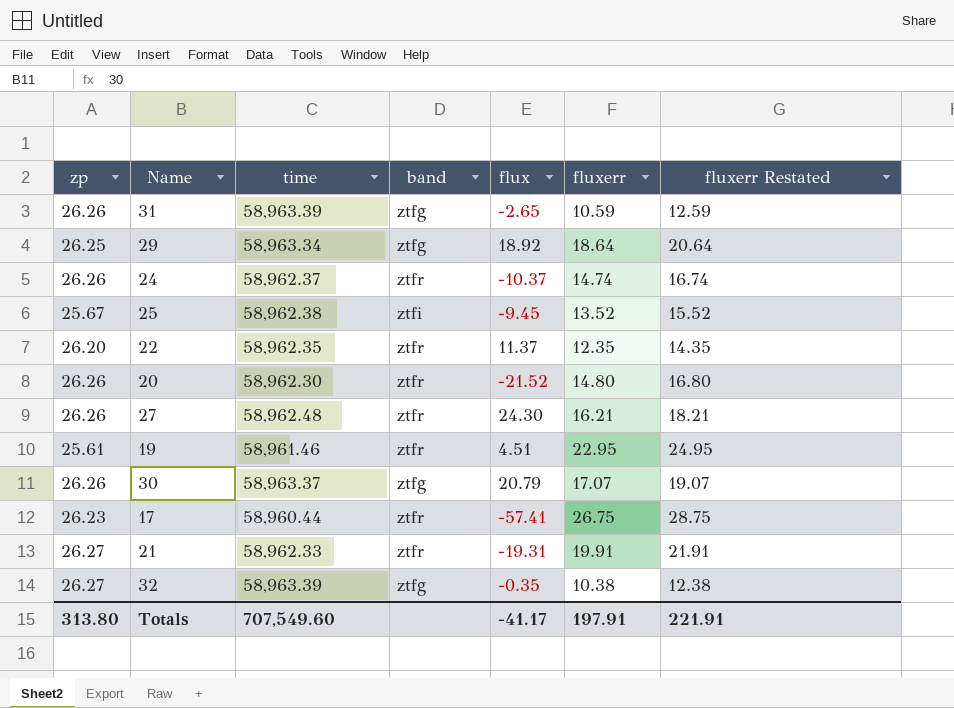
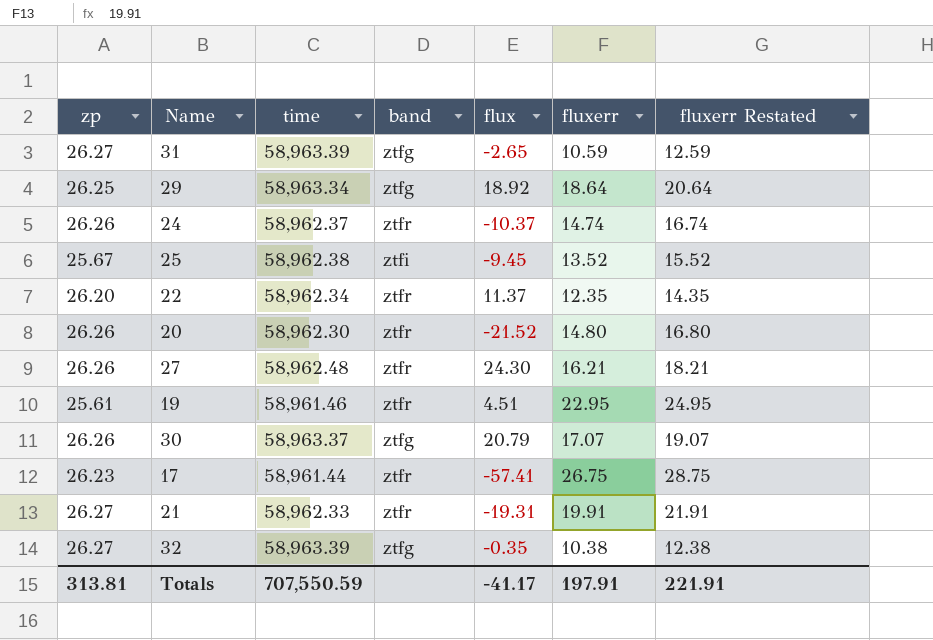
31 | zp: 26.26 -> 26.27
22 | time: 58,962.35 -> 58,962.34
17 | time: 58,960.44 -> 58,961.44
Totals | zp: 313.80 -> 313.81
Totals | time: 707,549.60 -> 707,550.59

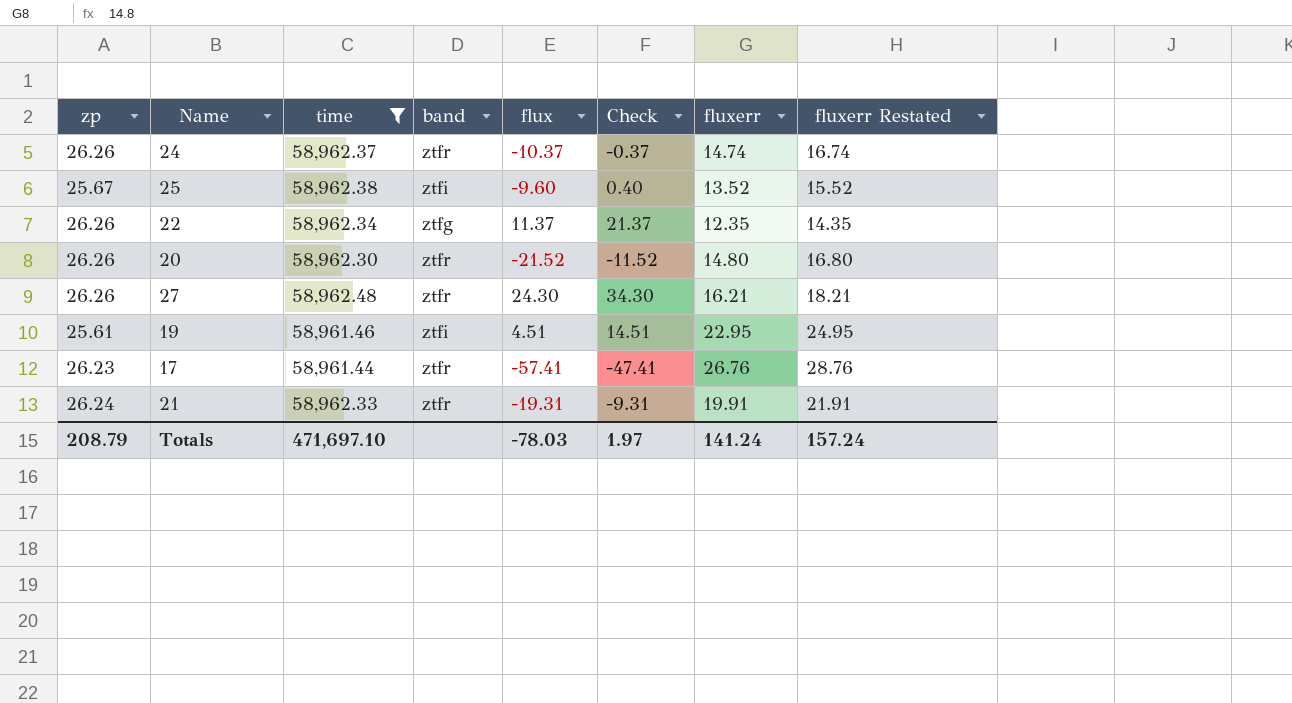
filter: none -> time <= 58,962.48
column Check | formula: none -> [flux] + 10
25 | flux: -9.45 -> -9.60
22 | zp: 26.20 -> 26.26
22 | band: ztfr -> ztfg
19 | band: ztfr -> ztfi
17 | fluxerr: 26.75 -> 26.76
17 | fluxerr Restated: 28.75 -> 28.76
21 | zp: 26.27 -> 26.24
Totals | zp: 313.81 -> 208.79
Totals | time: 707,550.59 -> 471,697.10
Totals | flux: -41.17 -> -78.03
Totals | fluxerr: 197.91 -> 141.24
Totals | fluxerr Restated: 221.91 -> 157.24

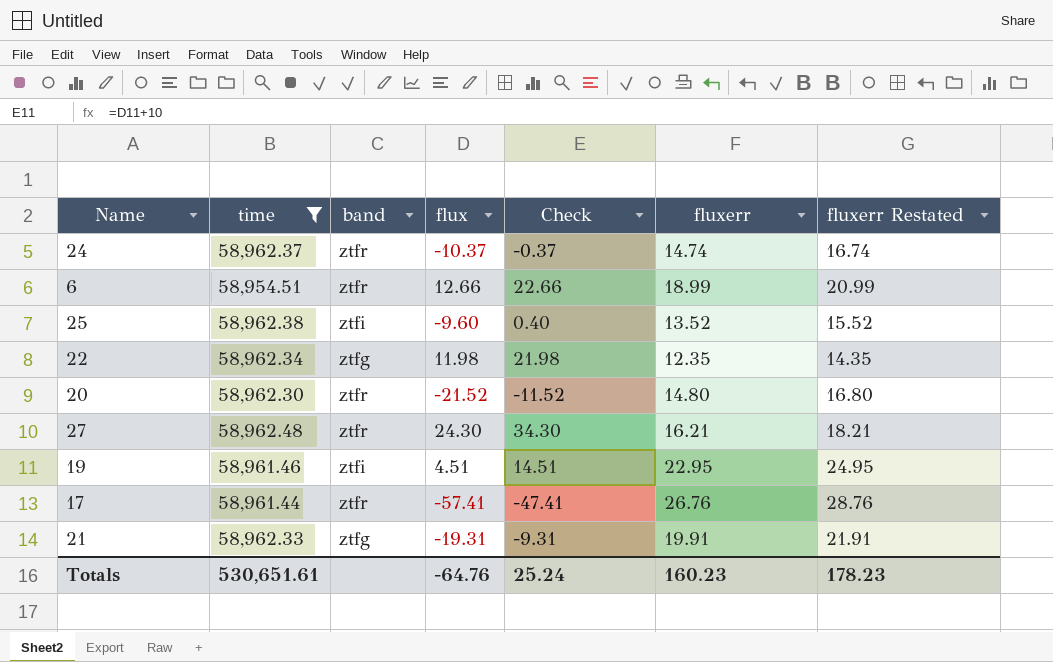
column zp | position: 1 -> none
row 6: none -> 58,954.51 | ztfr | 12.66 | 22.66 | 18.99 | 20.99
22 | flux: 11.37 -> 11.98
22 | Check: 21.37 -> 21.98
21 | band: ztfr -> ztfg
Totals | time: 471,697.10 -> 530,651.61
Totals | flux: -78.03 -> -64.76
Totals | Check: 1.97 -> 25.24
Totals | fluxerr: 141.24 -> 160.23
Totals | fluxerr Restated: 157.24 -> 178.23

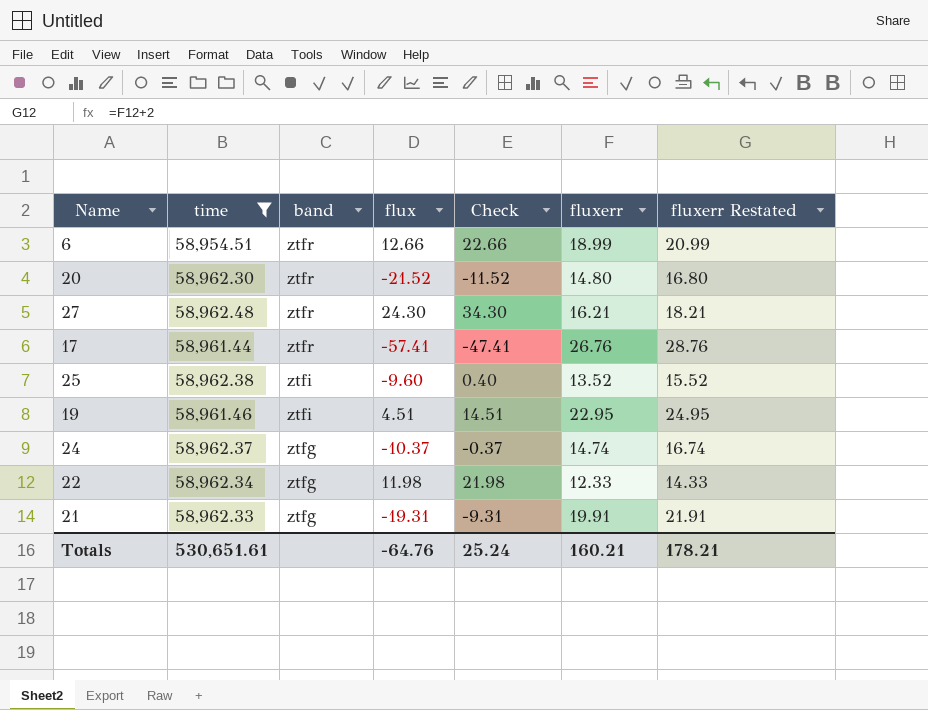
row order: none -> band descending
24 | band: ztfr -> ztfg
22 | fluxerr: 12.35 -> 12.33
22 | fluxerr Restated: 14.35 -> 14.33
Totals | fluxerr: 160.23 -> 160.21
Totals | fluxerr Restated: 178.23 -> 178.21

